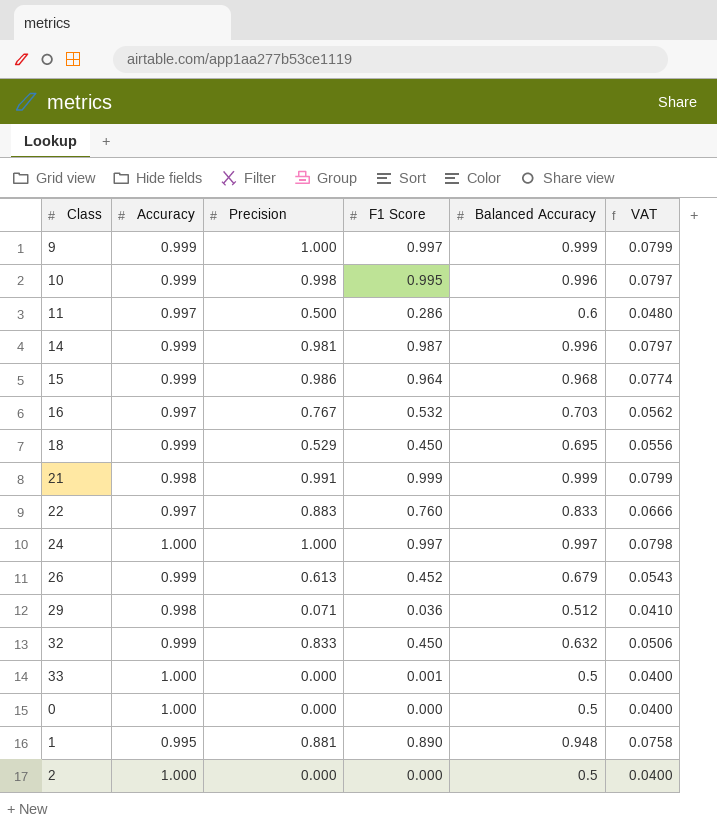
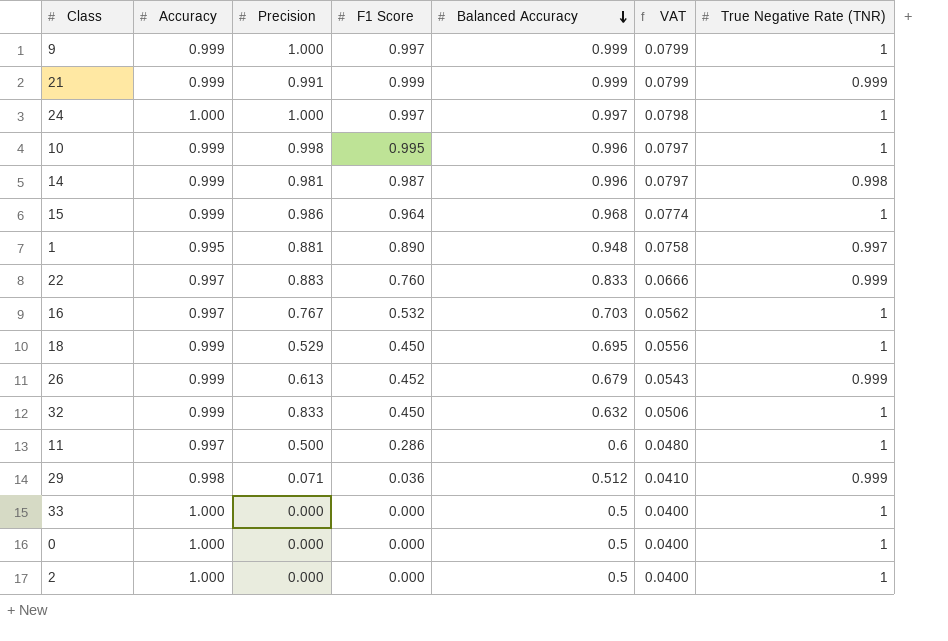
row order: none -> Balanced Accuracy descending
column True Negative Rate (TNR) | position: none -> 7
21 | Accuracy: 0.998 -> 0.999
33 | F1 Score: 0.001 -> 0.000

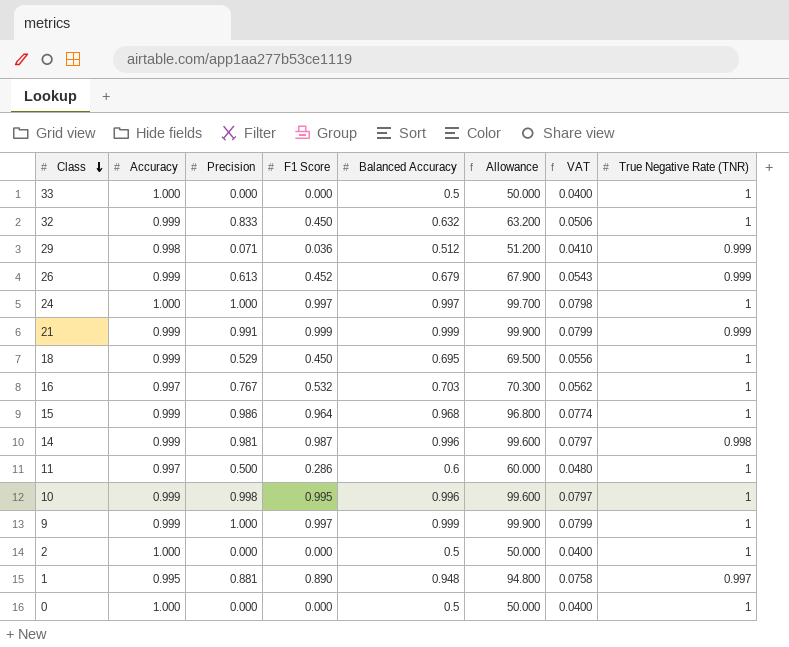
row order: Balanced Accuracy descending -> Class descending
column Allowance | formula: none -> [Balanced Accuracy] * 100
row 22: 0.997 | 0.883 | 0.760 | 0.833 | 0.0666 | 0.999 -> none

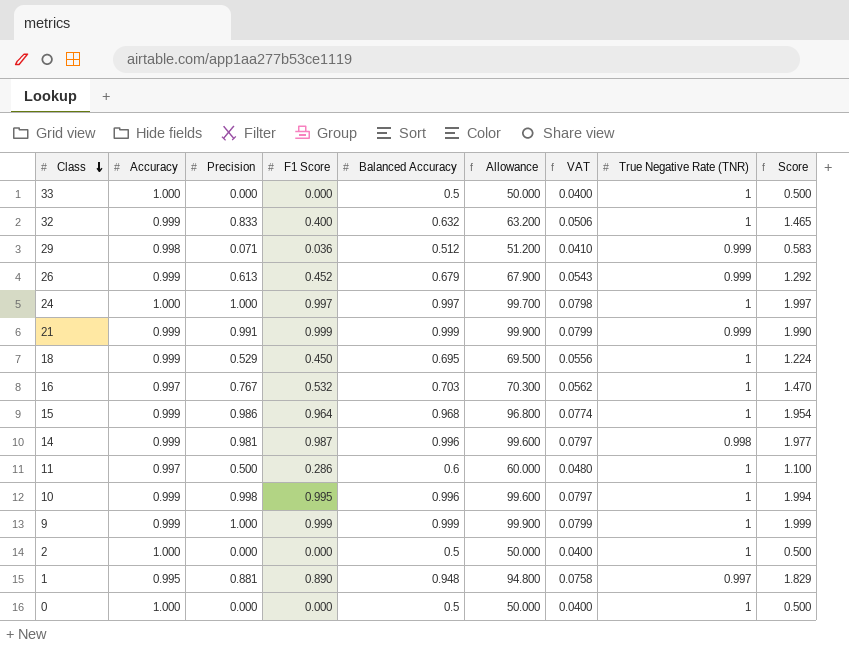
column Score | formula: none -> [Precision] + [Balanced Accuracy]
32 | F1 Score: 0.450 -> 0.400
9 | F1 Score: 0.997 -> 0.999

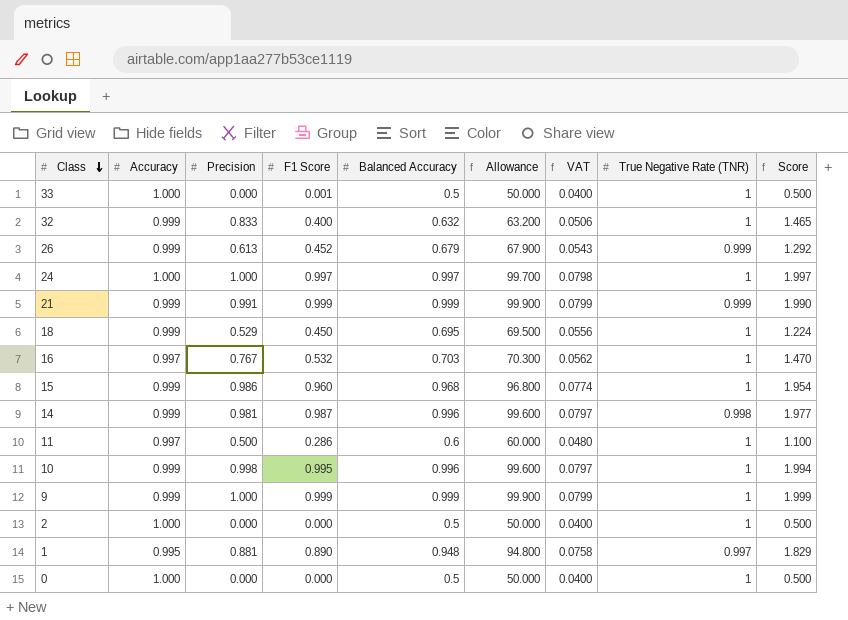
row 29: 0.998 | 0.071 | 0.036 | 0.512 | 51.200 | 0.0410 | 0.999 | 0.583 -> none
33 | F1 Score: 0.000 -> 0.001
15 | F1 Score: 0.964 -> 0.960

